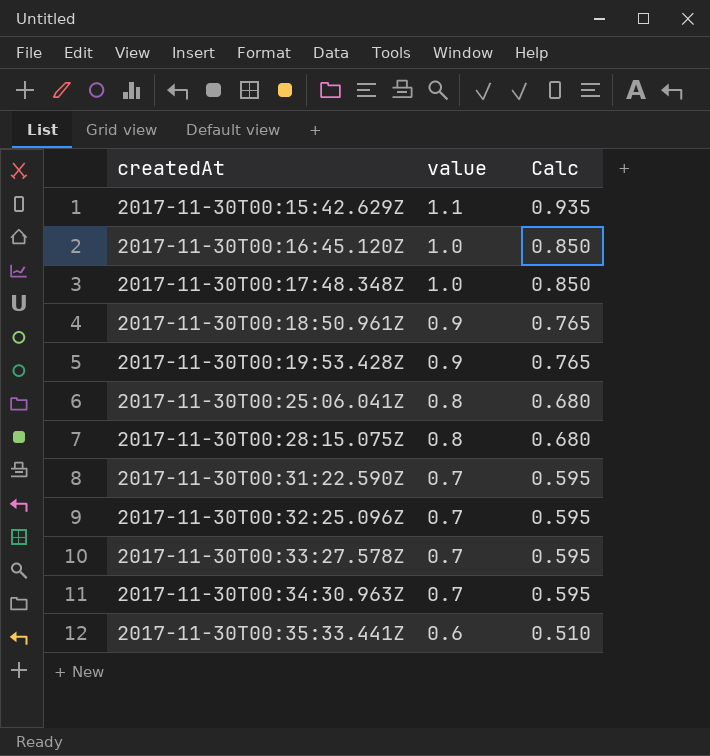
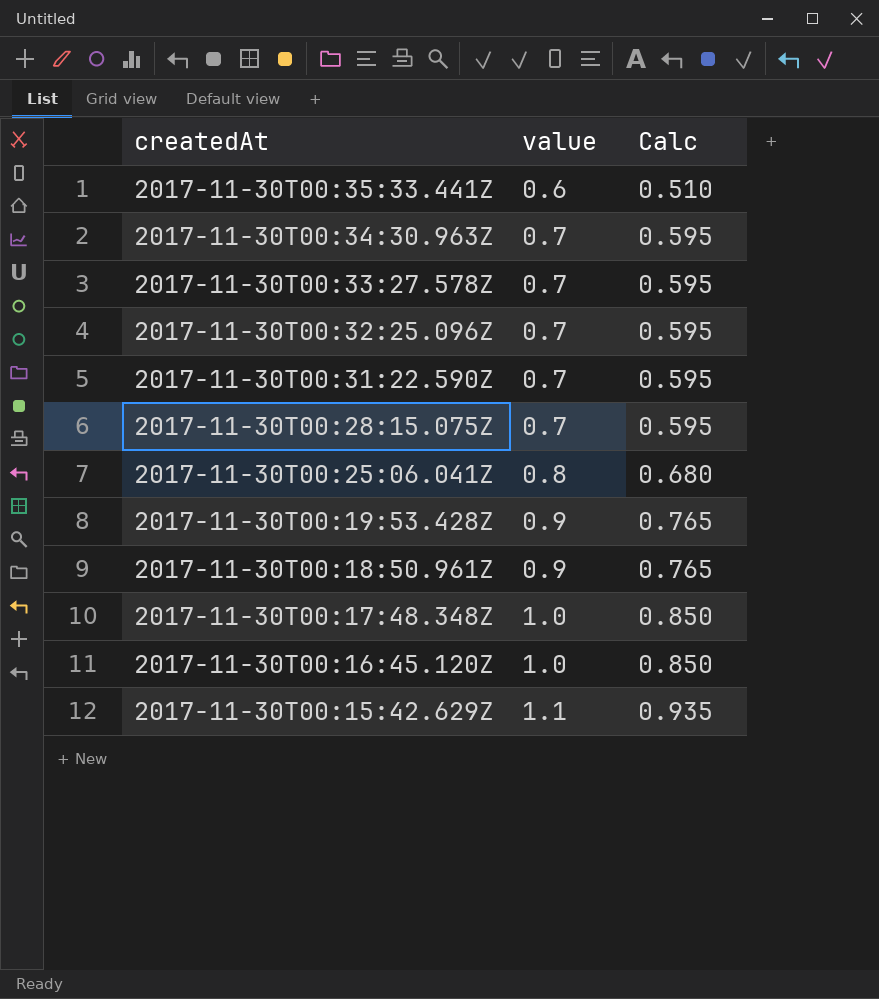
row order: createdAt ascending -> createdAt descending
2017-11-30T00:28:15.075Z | value: 0.8 -> 0.7
2017-11-30T00:28:15.075Z | Calc: 0.680 -> 0.595

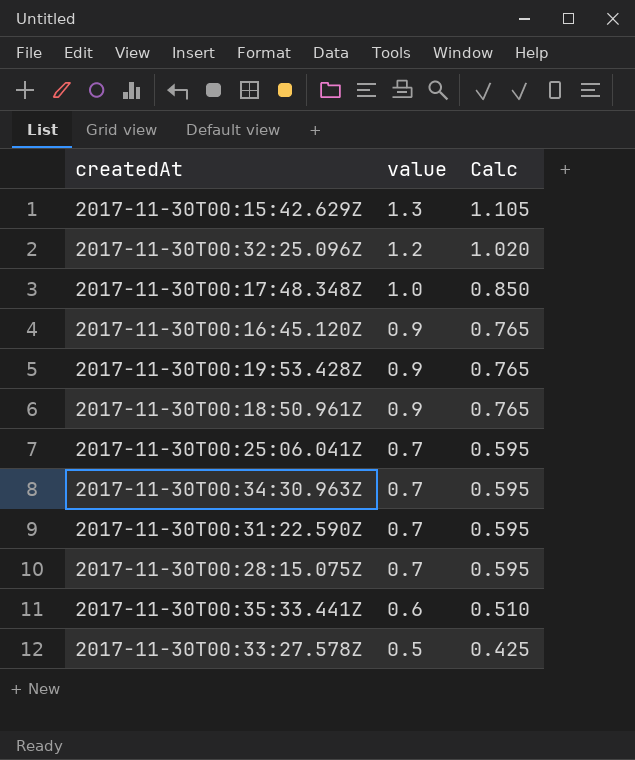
row order: createdAt descending -> value descending
2017-11-30T00:15:42.629Z | value: 1.1 -> 1.3
2017-11-30T00:15:42.629Z | Calc: 0.935 -> 1.105
2017-11-30T00:32:25.096Z | value: 0.7 -> 1.2
2017-11-30T00:32:25.096Z | Calc: 0.595 -> 1.020
2017-11-30T00:16:45.120Z | value: 1.0 -> 0.9
2017-11-30T00:16:45.120Z | Calc: 0.850 -> 0.765
2017-11-30T00:25:06.041Z | value: 0.8 -> 0.7
2017-11-30T00:25:06.041Z | Calc: 0.680 -> 0.595
2017-11-30T00:33:27.578Z | value: 0.7 -> 0.5
2017-11-30T00:33:27.578Z | Calc: 0.595 -> 0.425

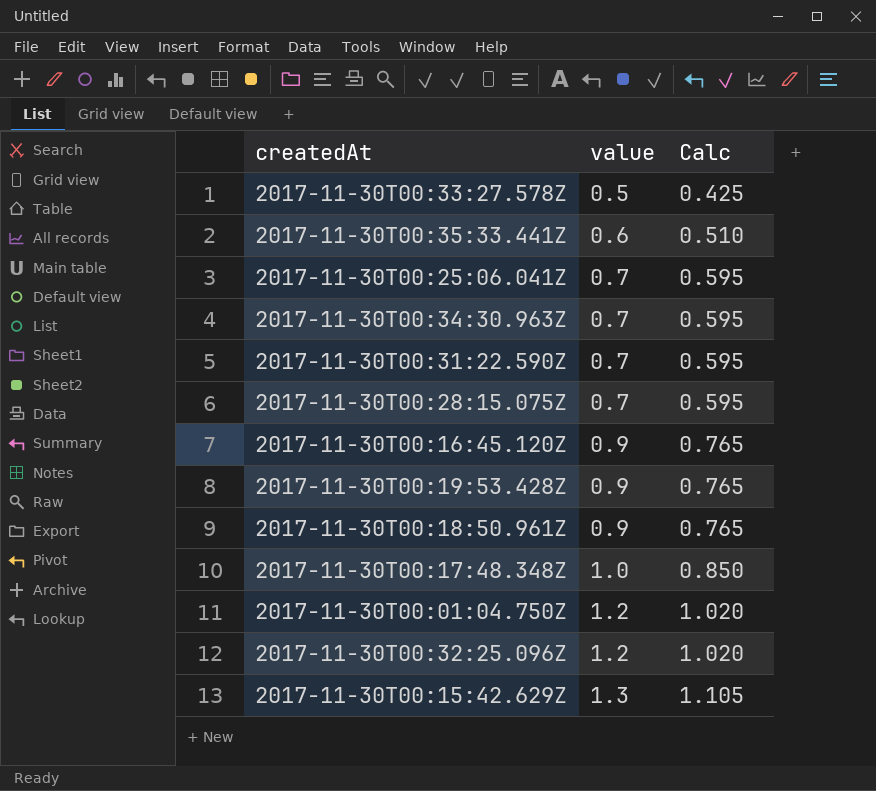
row order: value descending -> value ascending
row 2017-11-30T00:01:04.750Z: none -> 1.2 | 1.020

